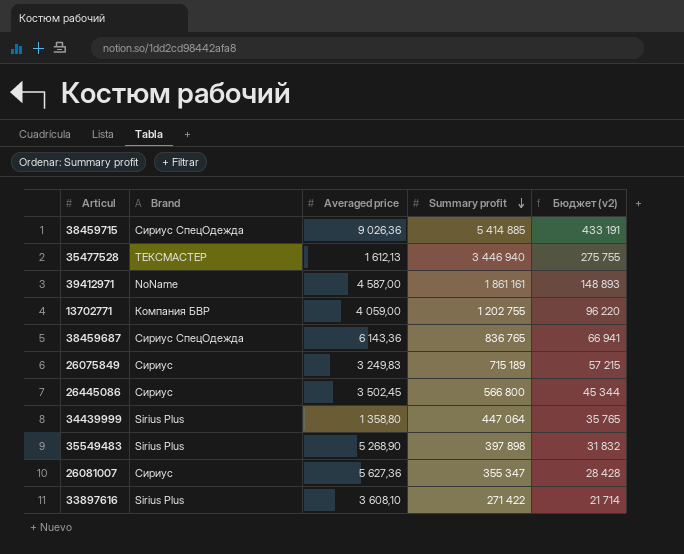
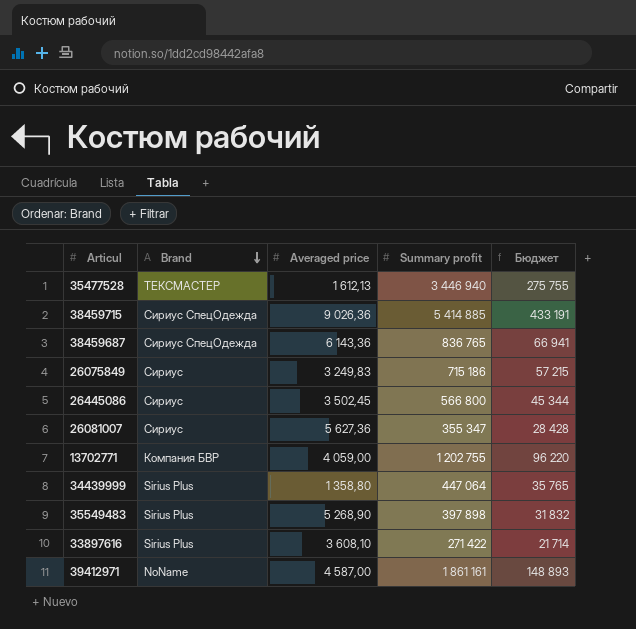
row order: Summary profit descending -> Brand descending
column name: Бюджет (v2) -> Бюджет
26075849 | Summary profit: 715 189 -> 715 186

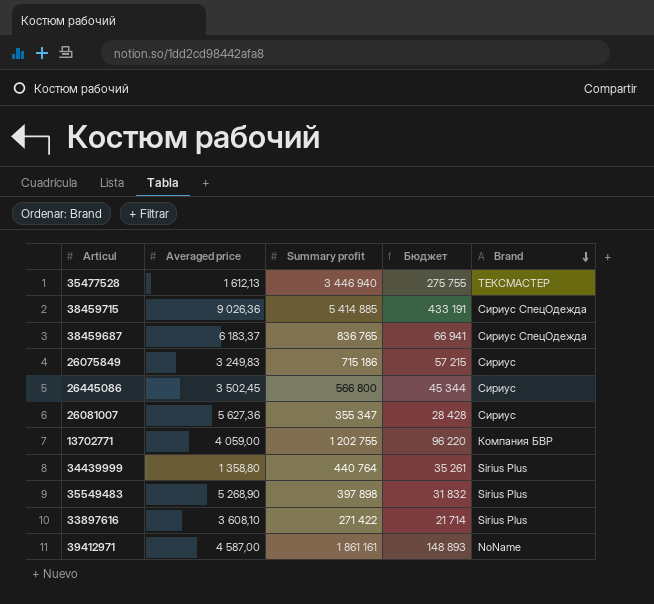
column Brand | position: 2 -> 5
38459687 | Averaged price: 6 143,36 -> 6 183,37
34439999 | Summary profit: 447 064 -> 440 764
34439999 | Бюджет: 35 765 -> 35 261

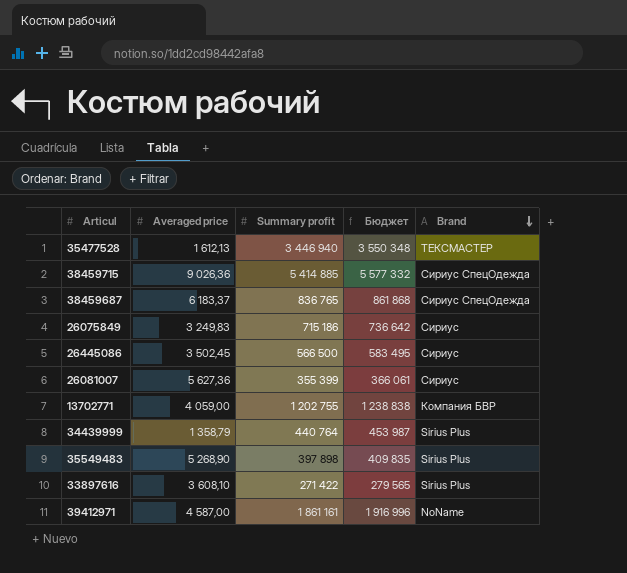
column Бюджет | formula: [Summary profit] * 0,08 -> [Summary profit] * 1,03
26445086 | Summary profit: 566 800 -> 566 500
26081007 | Summary profit: 355 347 -> 355 399
34439999 | Averaged price: 1 358,80 -> 1 358,79

